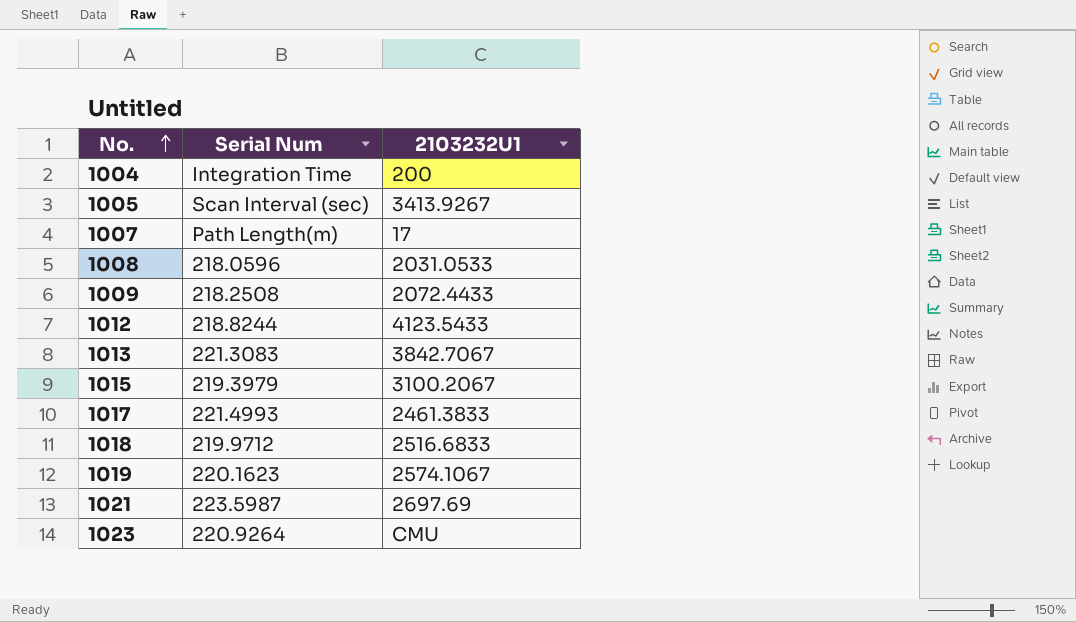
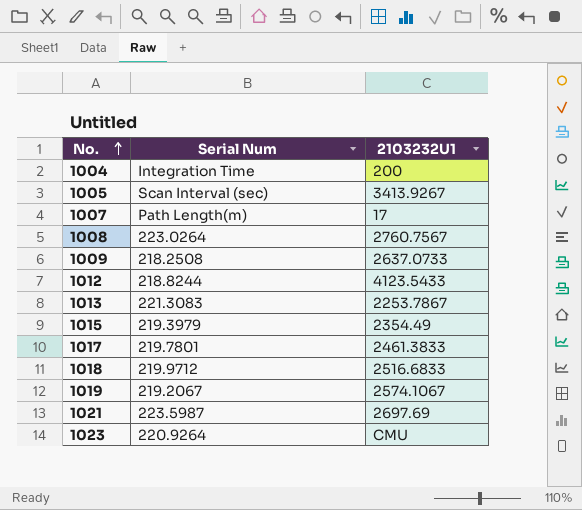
1008 | Serial Num: 218.0596 -> 223.0264
1008 | 2103232U1: 2031.0533 -> 2760.7567
1009 | 2103232U1: 2072.4433 -> 2637.0733
1013 | 2103232U1: 3842.7067 -> 2253.7867
1015 | 2103232U1: 3100.2067 -> 2354.49
1017 | Serial Num: 221.4993 -> 219.7801
1019 | Serial Num: 220.1623 -> 219.2067

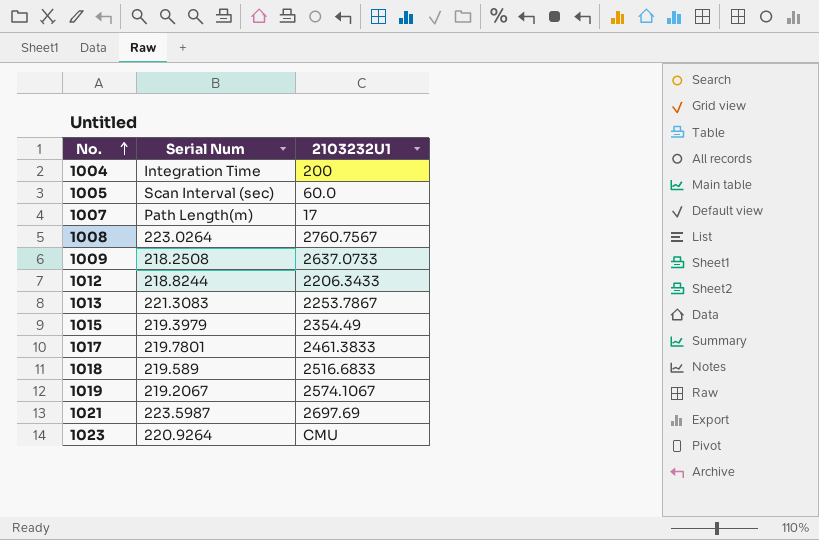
1005 | 2103232U1: 3413.9267 -> 60.0
1012 | 2103232U1: 4123.5433 -> 2206.3433
1018 | Serial Num: 219.9712 -> 219.589

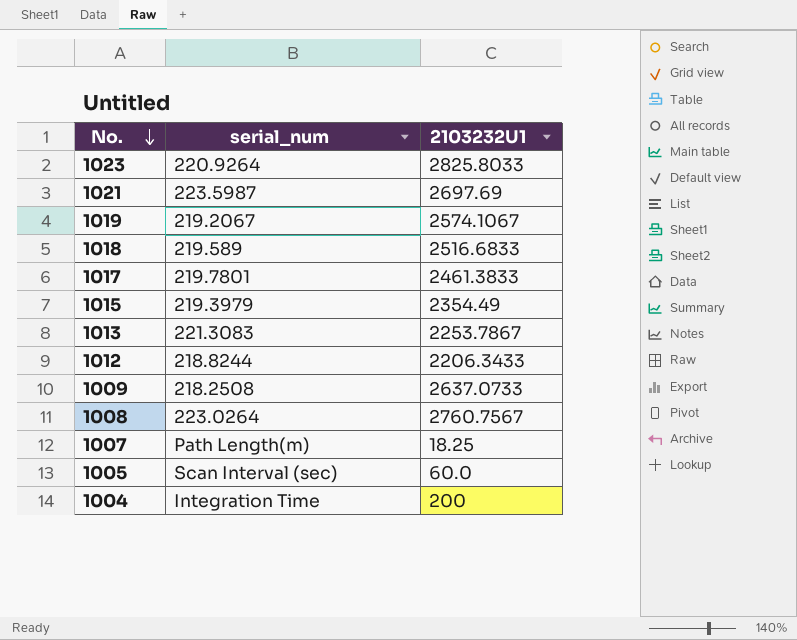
row order: No. ascending -> No. descending
column name: Serial Num -> serial_num
1023 | 2103232U1: CMU -> 2825.8033
1007 | 2103232U1: 17 -> 18.25

